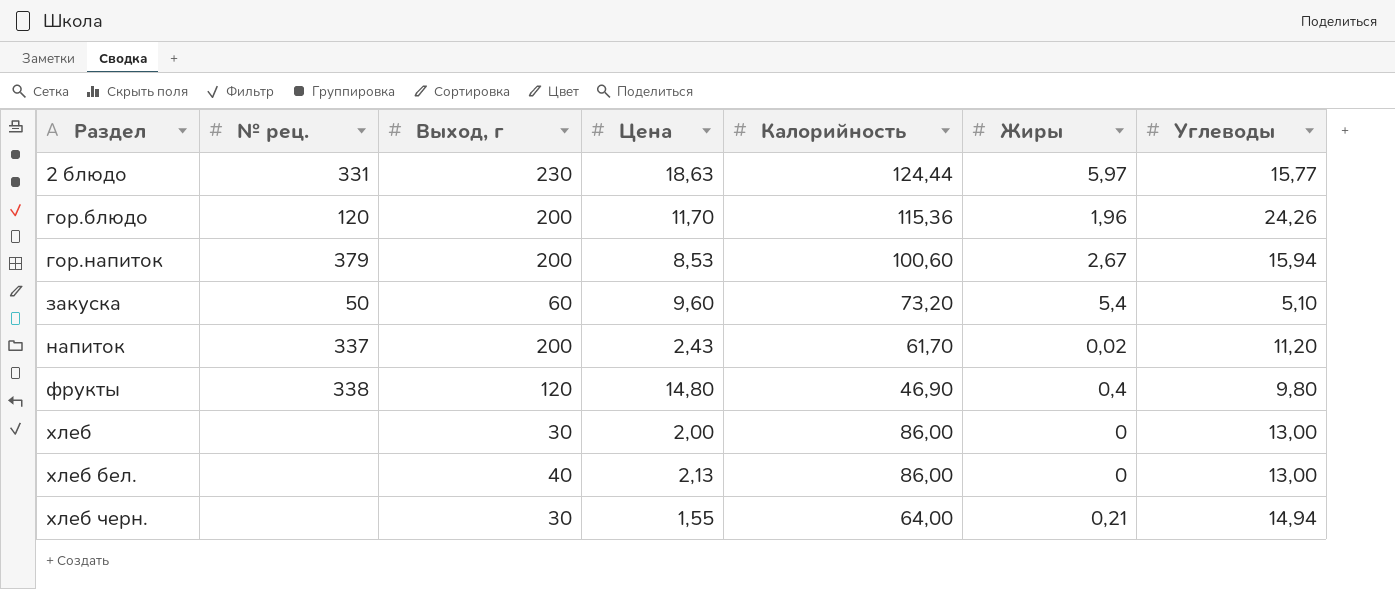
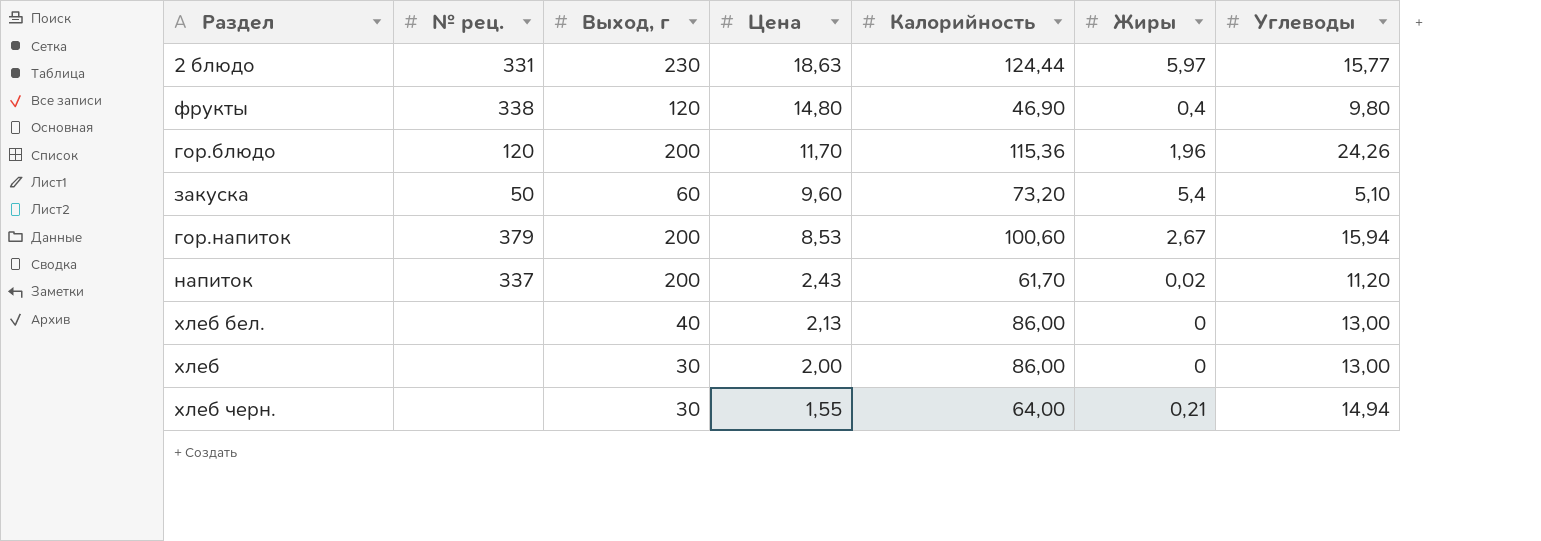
row order: Раздел ascending -> Цена descending

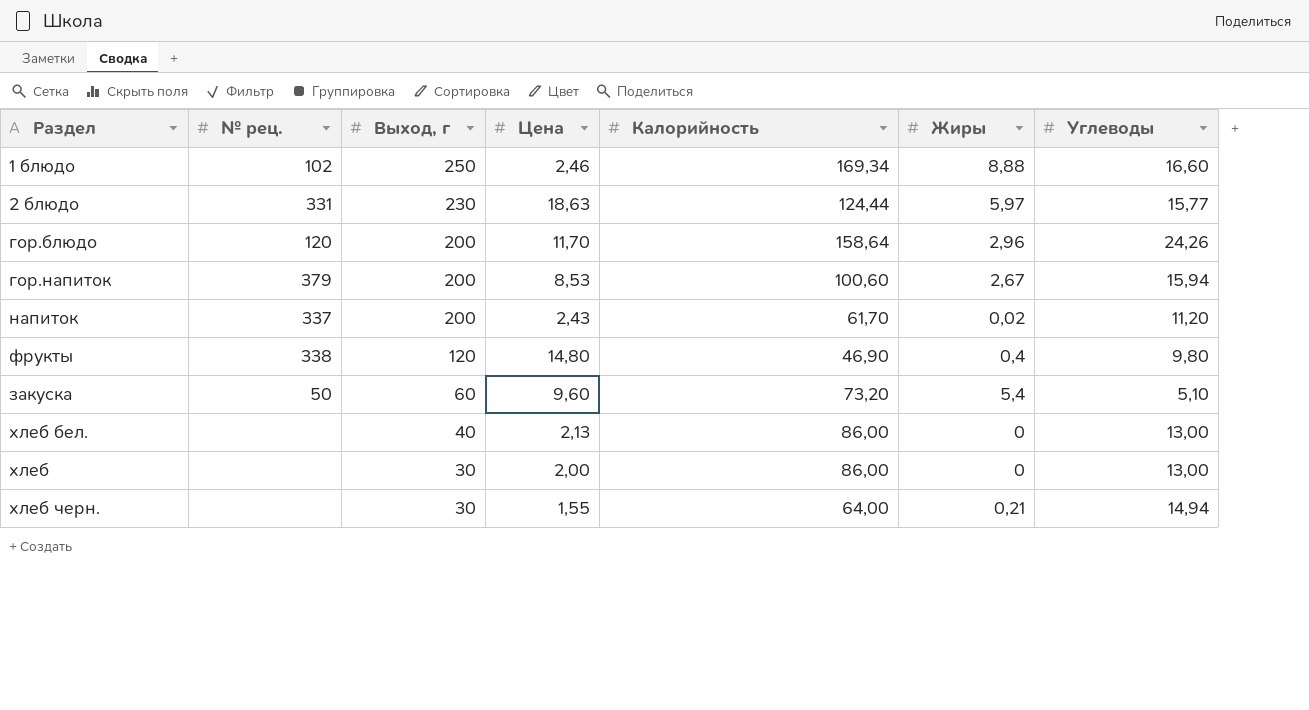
row order: Цена descending -> Выход, г descending
row 1 блюдо: none -> 102 | 250 | 2,46 | 169,34 | 8,88 | 16,60
гор.блюдо | Калорийность: 115,36 -> 158,64
гор.блюдо | Жиры: 1,96 -> 2,96

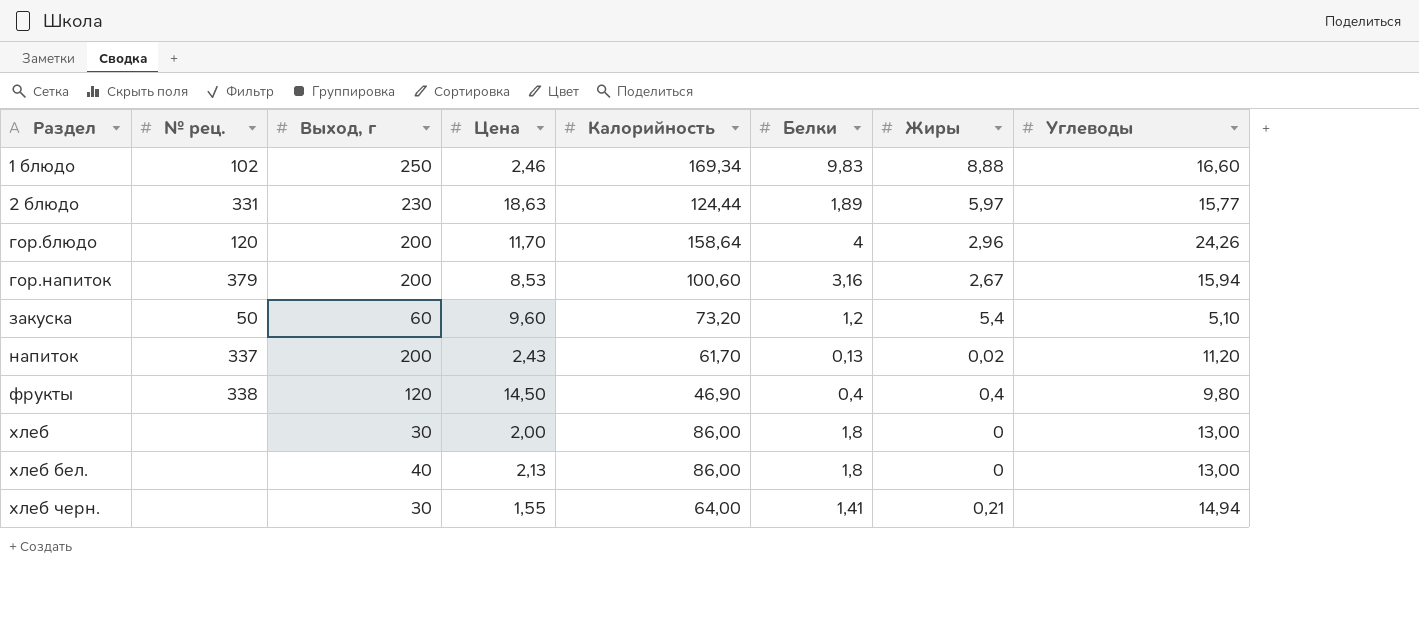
row order: Выход, г descending -> Раздел ascending
column Белки | position: none -> 6
фрукты | Цена: 14,80 -> 14,50

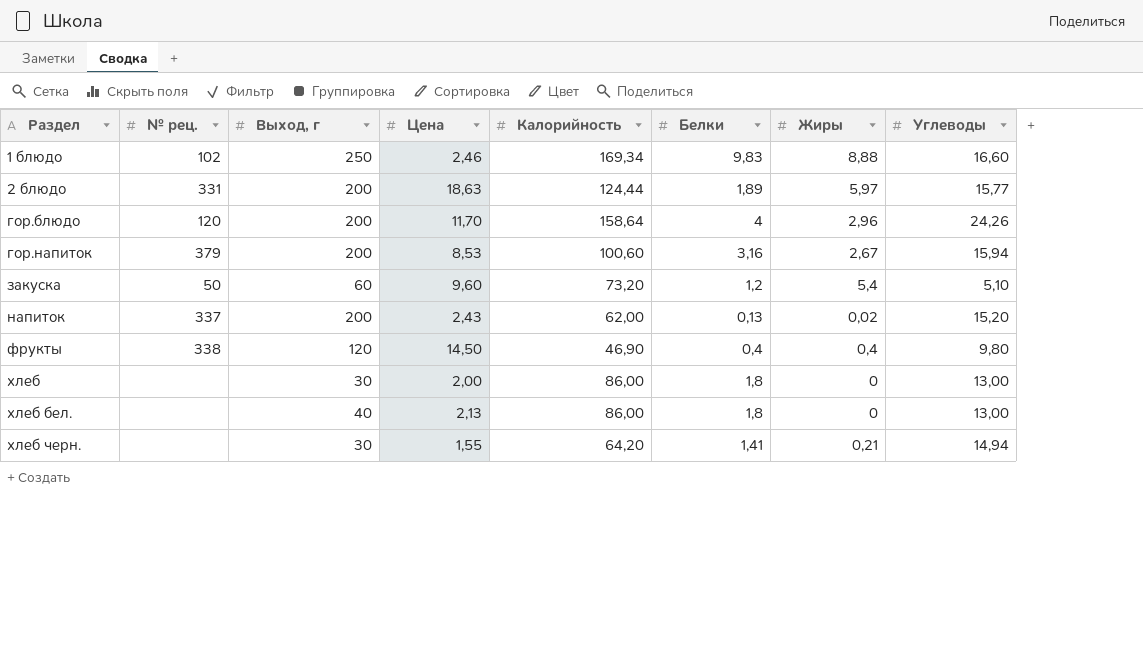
2 блюдо | Выход, г: 230 -> 200
напиток | Калорийность: 61,70 -> 62,00
напиток | Углеводы: 11,20 -> 15,20
хлеб черн. | Калорийность: 64,00 -> 64,20

